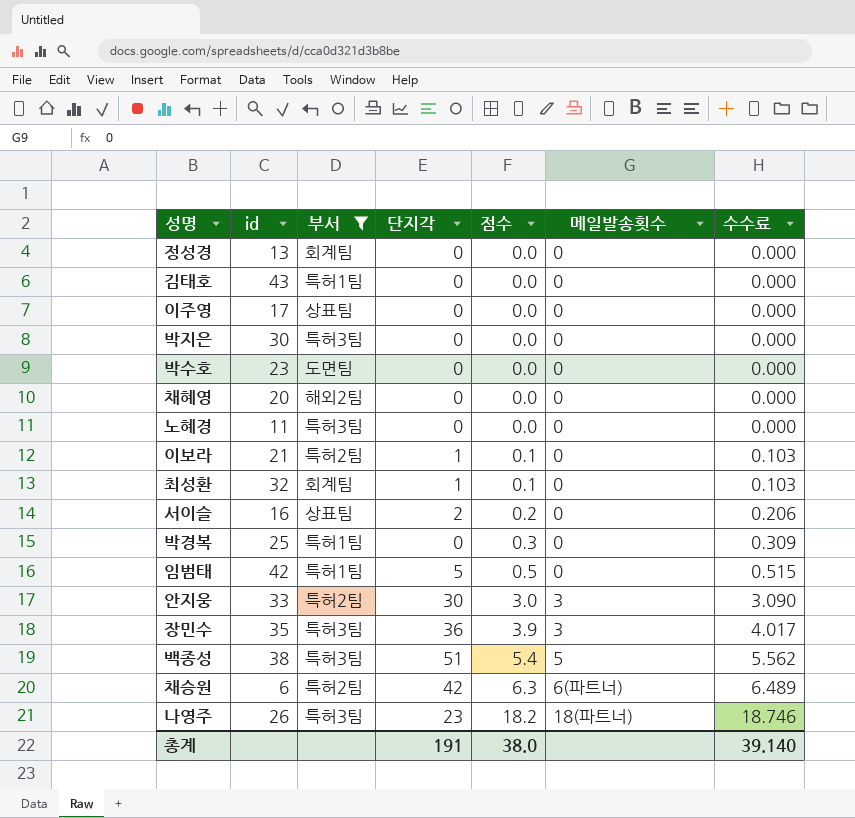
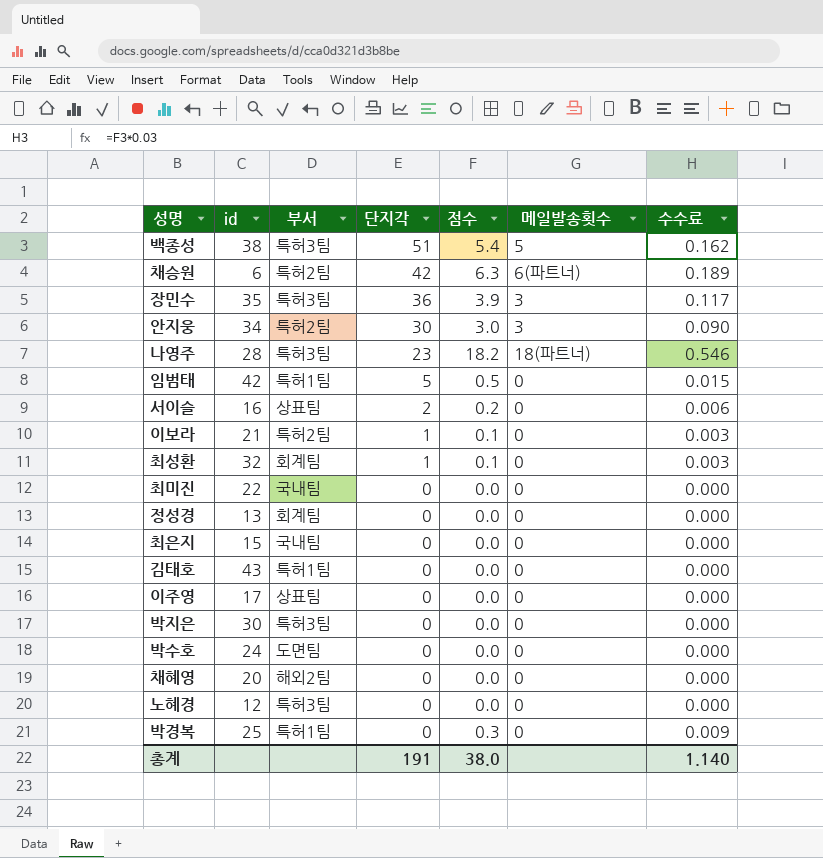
filter: 부서 != 국내팀 -> none
row order: 점수 ascending -> 단지각 descending
column 수수료 | formula: [점수] * 1.03 -> [점수] * 0.03
안지웅 | id: 33 -> 34
나영주 | id: 26 -> 28
박수호 | id: 23 -> 24
노혜경 | id: 11 -> 12
총계 | 수수료: 39.140 -> 1.140

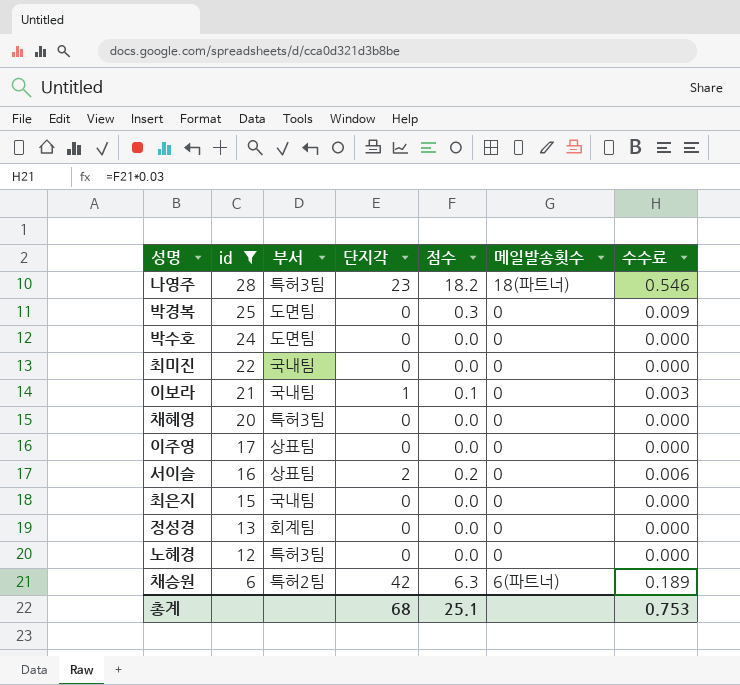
filter: none -> id <= 28
row order: 단지각 descending -> id descending
박경복 | 부서: 특허1팀 -> 도면팀
이보라 | 부서: 특허2팀 -> 국내팀
채혜영 | 부서: 해외2팀 -> 특허3팀
총계 | 단지각: 191 -> 68
총계 | 점수: 38.0 -> 25.1
총계 | 수수료: 1.140 -> 0.753

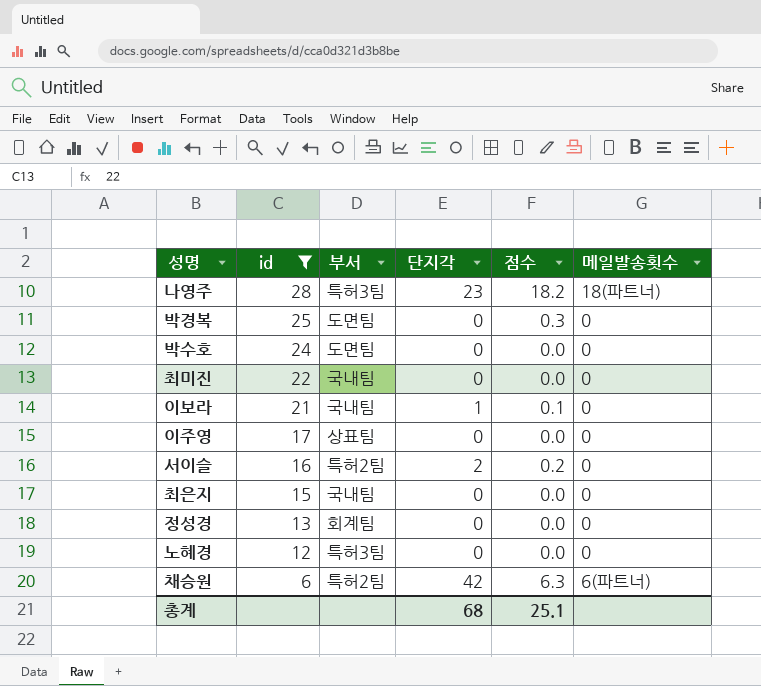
column 수수료 | formula: [점수] * 0.03 -> none
row 채혜영: 20 | 특허3팀 | 0 | 0.0 | 0 | 0.000 -> none
서이슬 | 부서: 상표팀 -> 특허2팀

